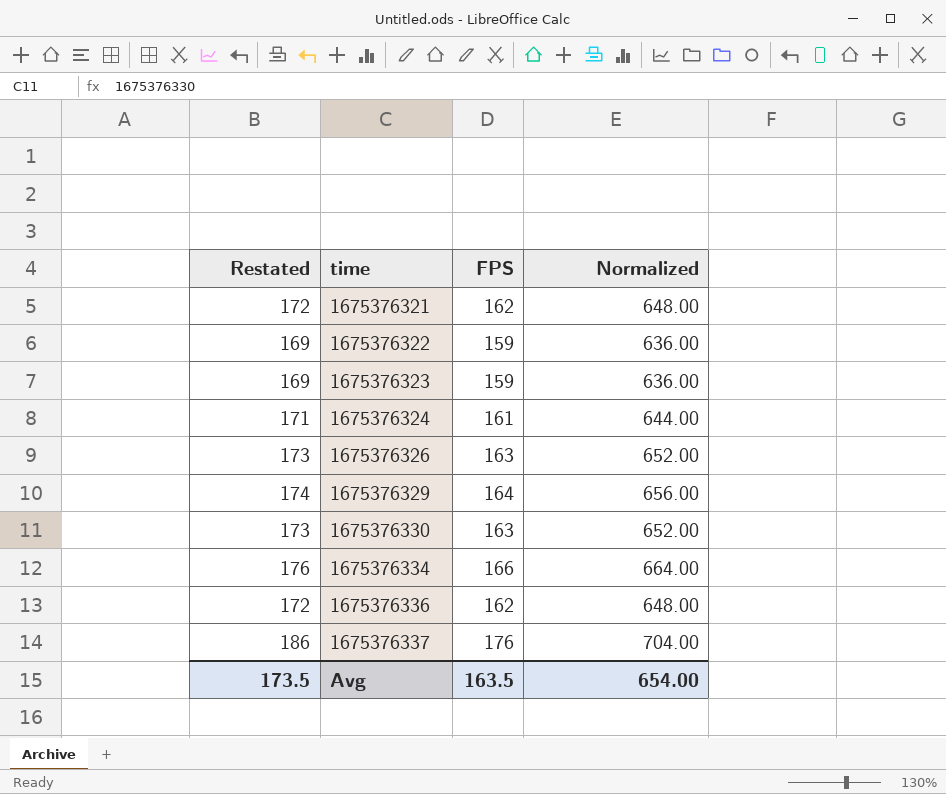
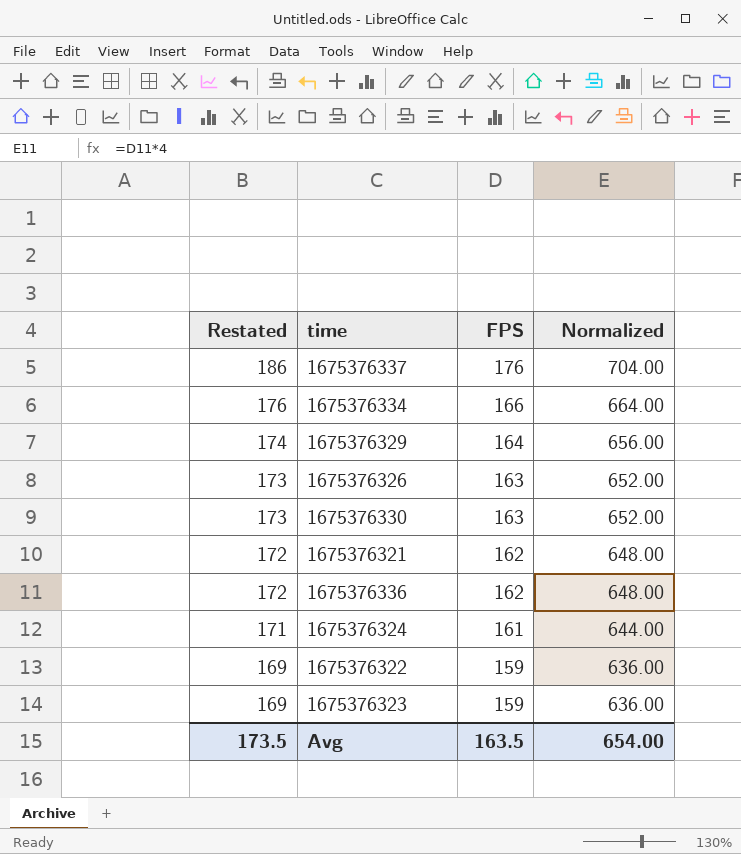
row order: time ascending -> Restated descending

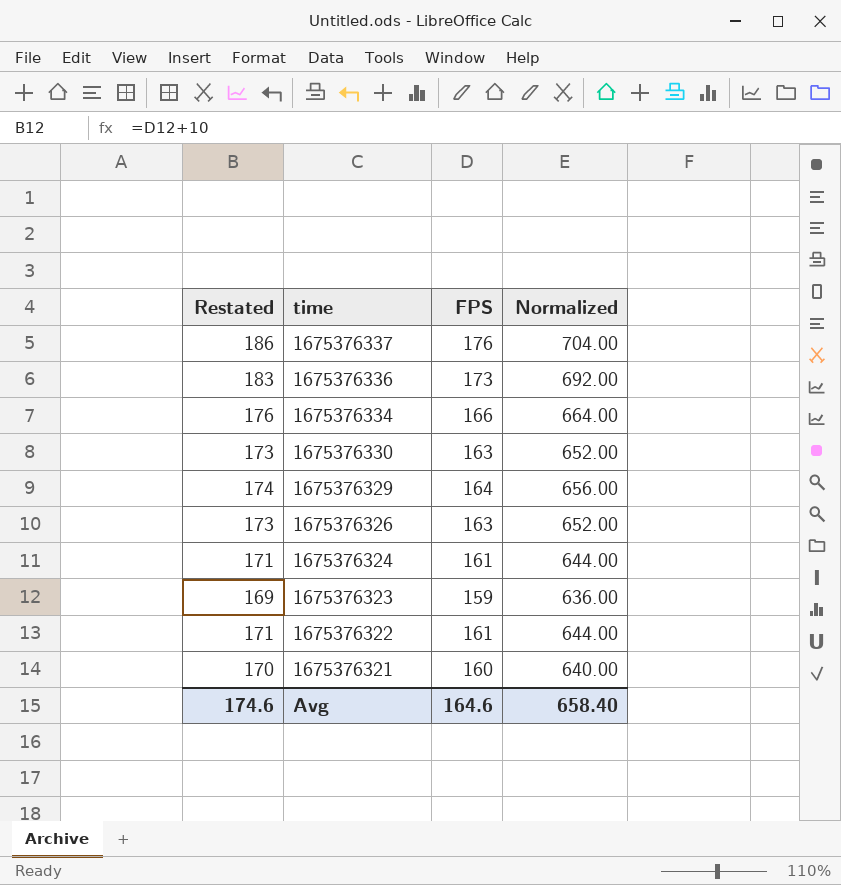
row order: Restated descending -> time descending
1675376336 | Restated: 172 -> 183
1675376336 | FPS: 162 -> 173
1675376336 | Normalized: 648.00 -> 692.00
1675376322 | Restated: 169 -> 171
1675376322 | FPS: 159 -> 161
1675376322 | Normalized: 636.00 -> 644.00
1675376321 | Restated: 172 -> 170
1675376321 | FPS: 162 -> 160
1675376321 | Normalized: 648.00 -> 640.00
Avg | Restated: 173.5 -> 174.6
Avg | FPS: 163.5 -> 164.6
Avg | Normalized: 654.00 -> 658.40

